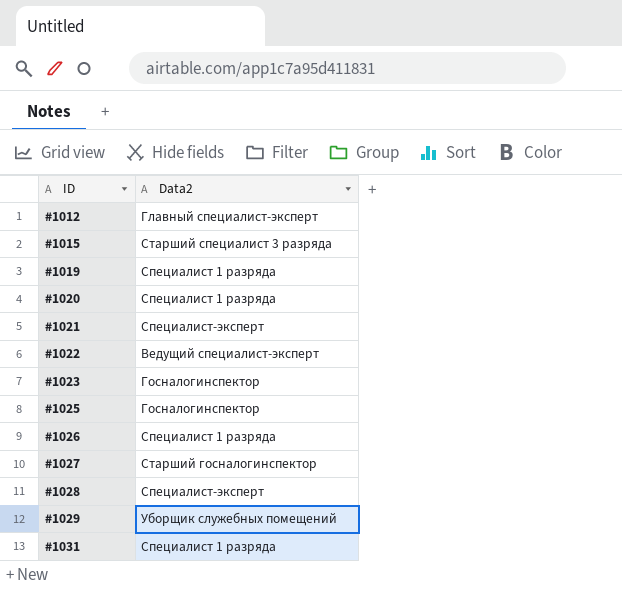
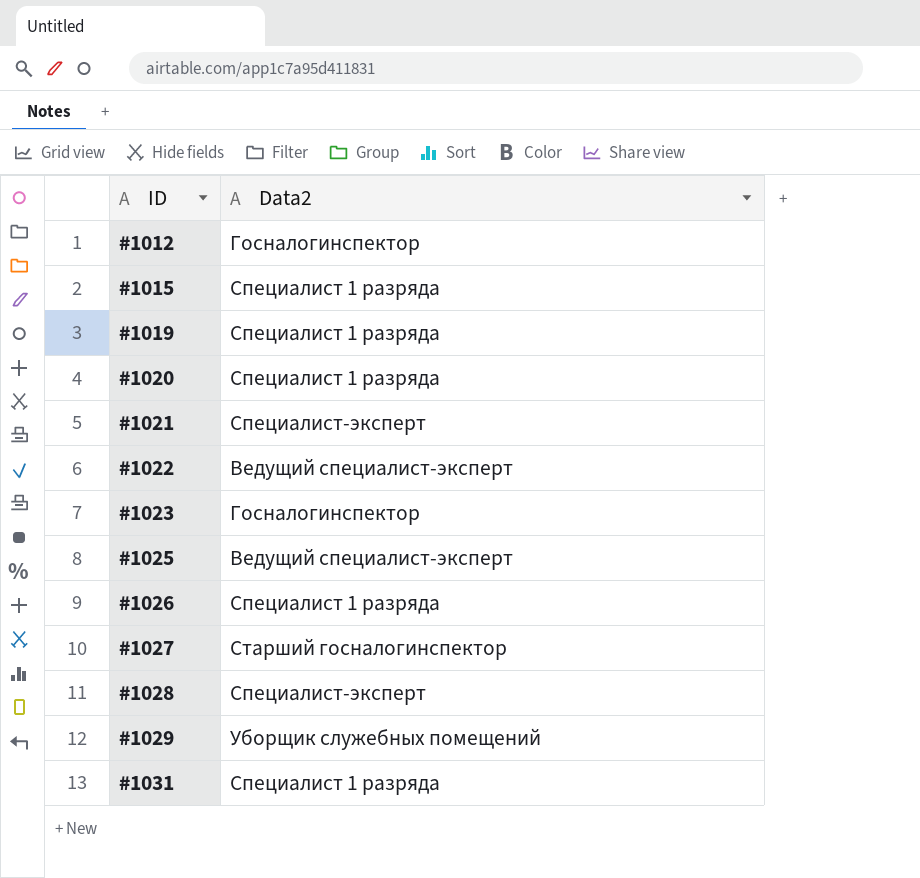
#1012 | Data2: Главный специалист-эксперт -> Госналогинспектор
#1015 | Data2: Старший специалист 3 разряда -> Специалист 1 разряда
#1025 | Data2: Госналогинспектор -> Ведущий специалист-эксперт

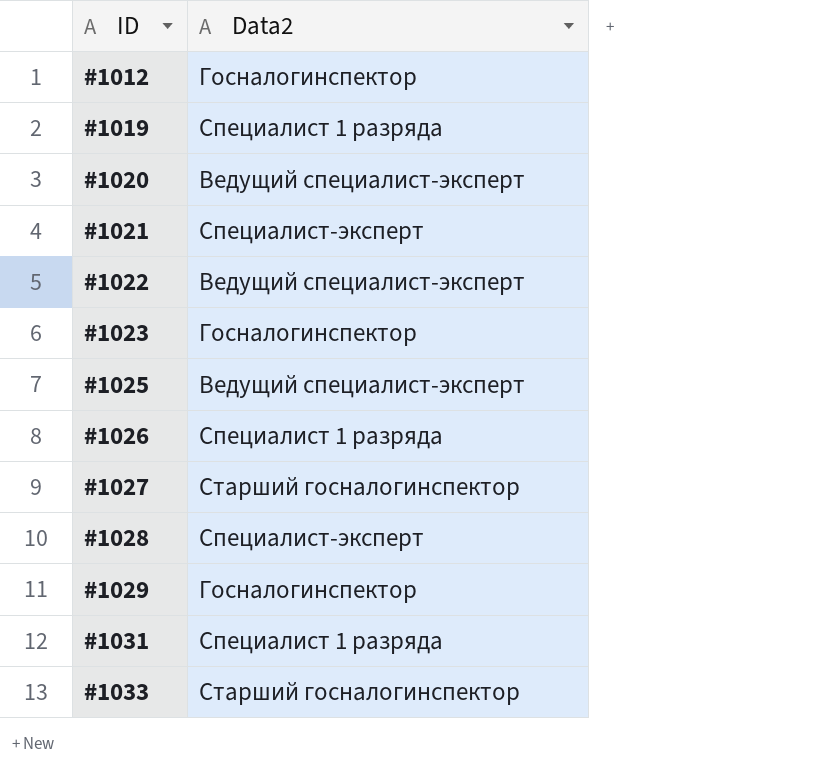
row #1015: Специалист 1 разряда -> none
#1020 | Data2: Специалист 1 разряда -> Ведущий специалист-эксперт
#1029 | Data2: Уборщик служебных помещений -> Госналогинспектор
row #1033: none -> Старший госналогинспектор

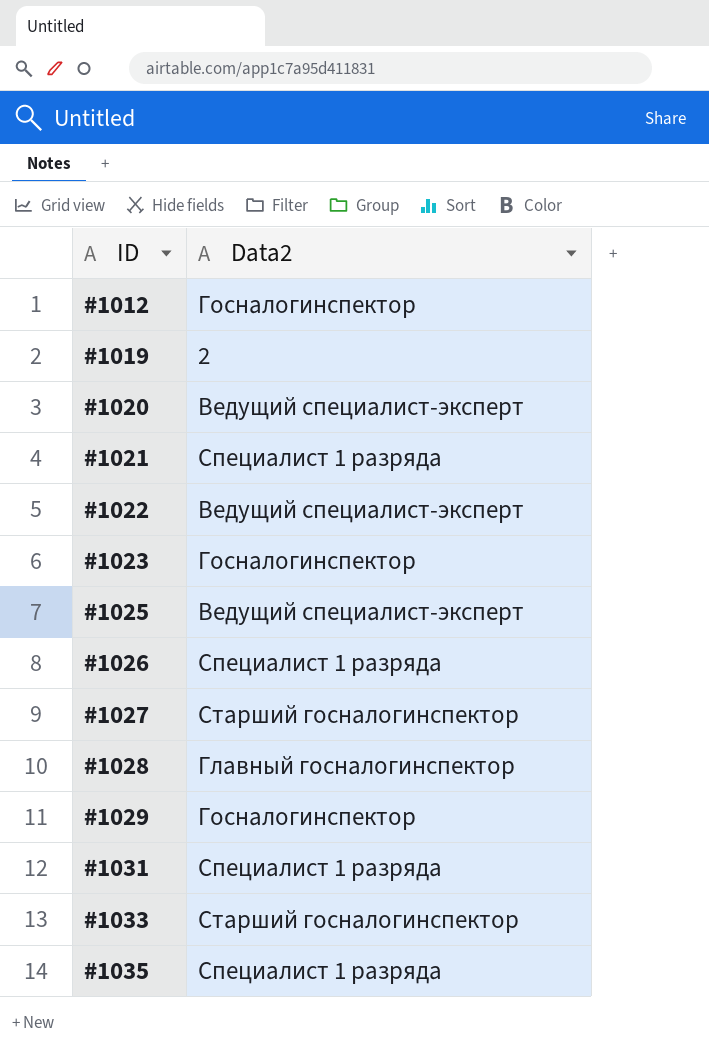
#1019 | Data2: Специалист 1 разряда -> 2
#1021 | Data2: Специалист-эксперт -> Специалист 1 разряда
#1028 | Data2: Специалист-эксперт -> Главный госналогинспектор
row #1035: none -> Специалист 1 разряда

